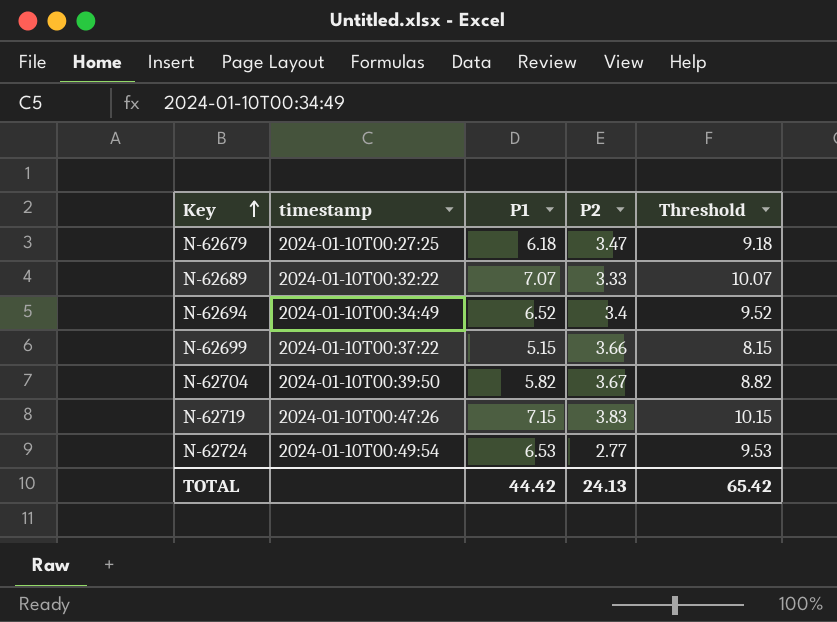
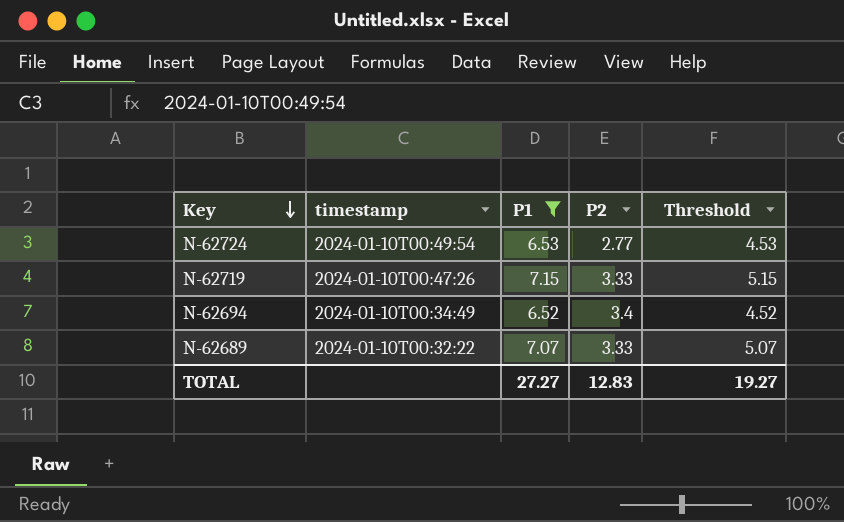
filter: none -> P1 >= 6.52
row order: Key ascending -> Key descending
column Threshold | formula: [P1] + 3 -> [P1] - 2
N-62719 | P2: 3.83 -> 3.33
TOTAL | P1: 44.42 -> 27.27
TOTAL | P2: 24.13 -> 12.83
TOTAL | Threshold: 65.42 -> 19.27

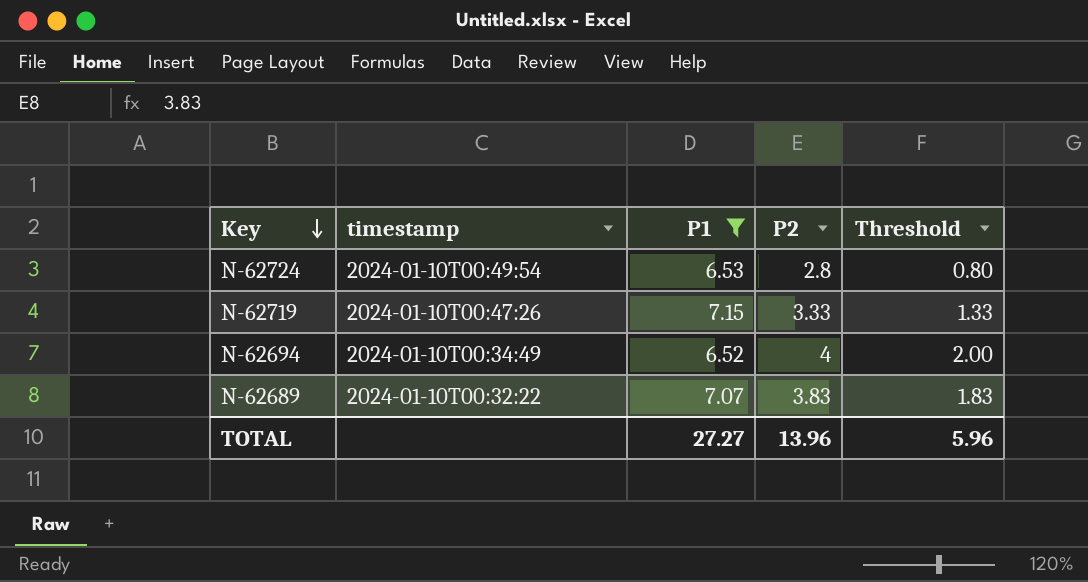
column Threshold | formula: [P1] - 2 -> [P2] - 2
N-62724 | P2: 2.77 -> 2.8
N-62694 | P2: 3.4 -> 4
N-62689 | P2: 3.33 -> 3.83
TOTAL | P2: 12.83 -> 13.96
TOTAL | Threshold: 19.27 -> 5.96

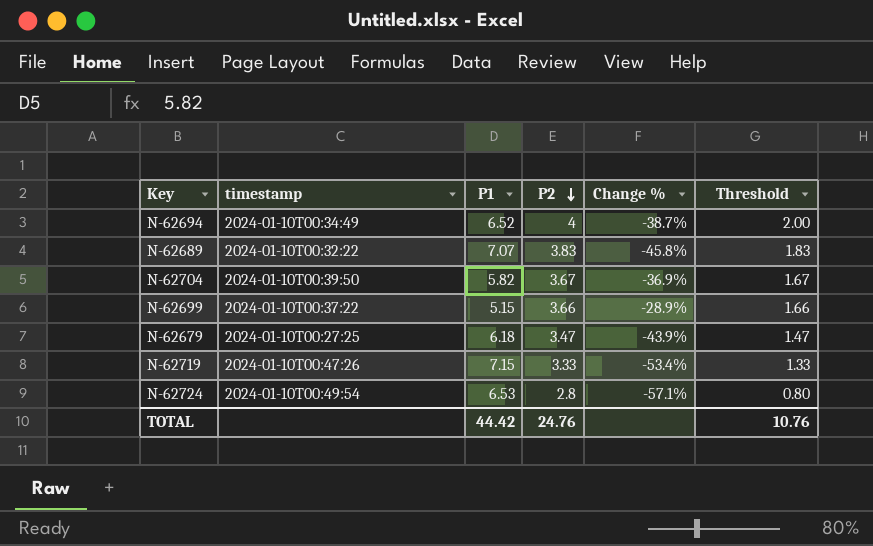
filter: P1 >= 6.52 -> none
row order: Key descending -> P2 descending
column Change % | formula: none -> ([P2] - [P1]) / [P1]
TOTAL | P1: 27.27 -> 44.42
TOTAL | P2: 13.96 -> 24.76
TOTAL | Threshold: 5.96 -> 10.76

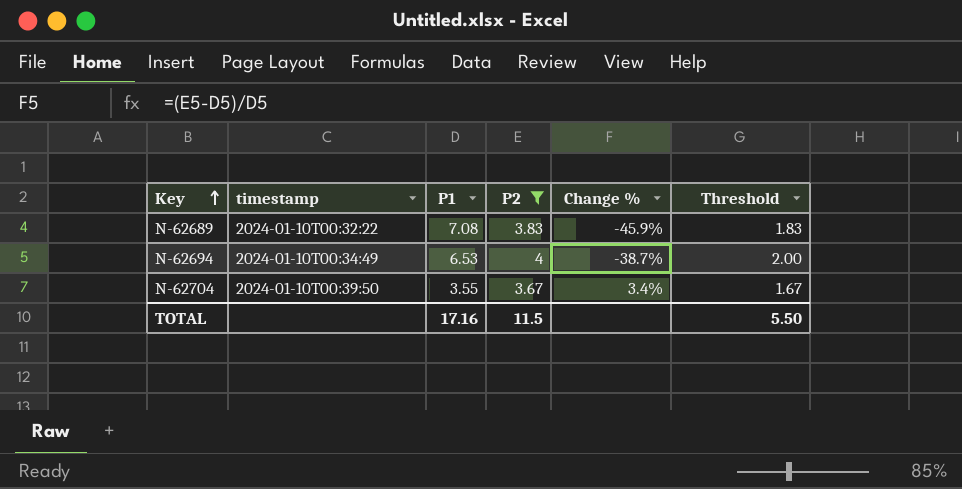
filter: none -> P2 >= 3.67
row order: P2 descending -> Key ascending
N-62689 | P1: 7.07 -> 7.08
N-62689 | Change %: -45.8% -> -45.9%
N-62694 | P1: 6.52 -> 6.53
N-62704 | P1: 5.82 -> 3.55
N-62704 | Change %: -36.9% -> 3.4%
TOTAL | P1: 44.42 -> 17.16
TOTAL | P2: 24.76 -> 11.5
TOTAL | Threshold: 10.76 -> 5.50

